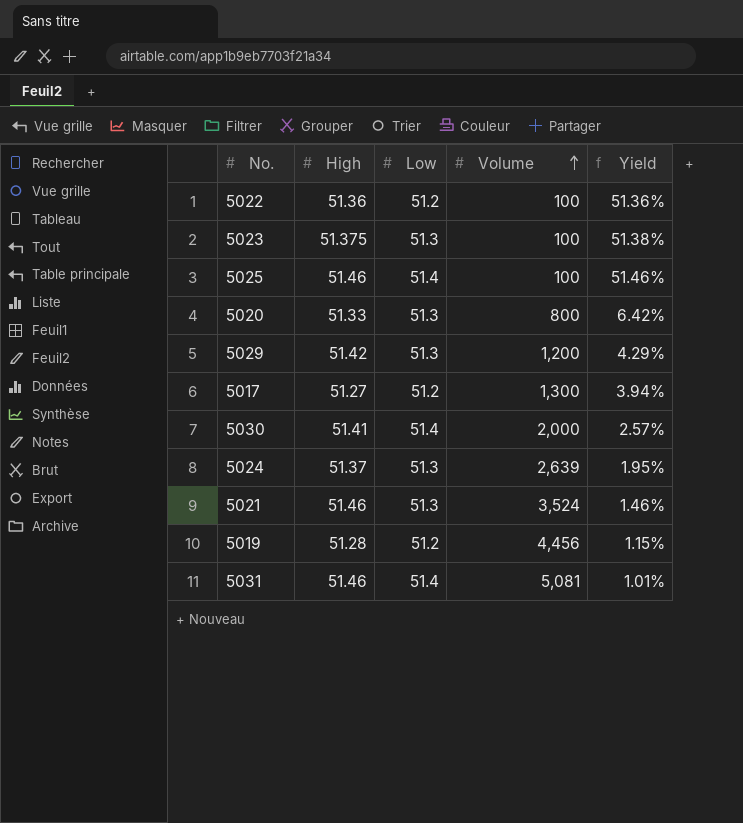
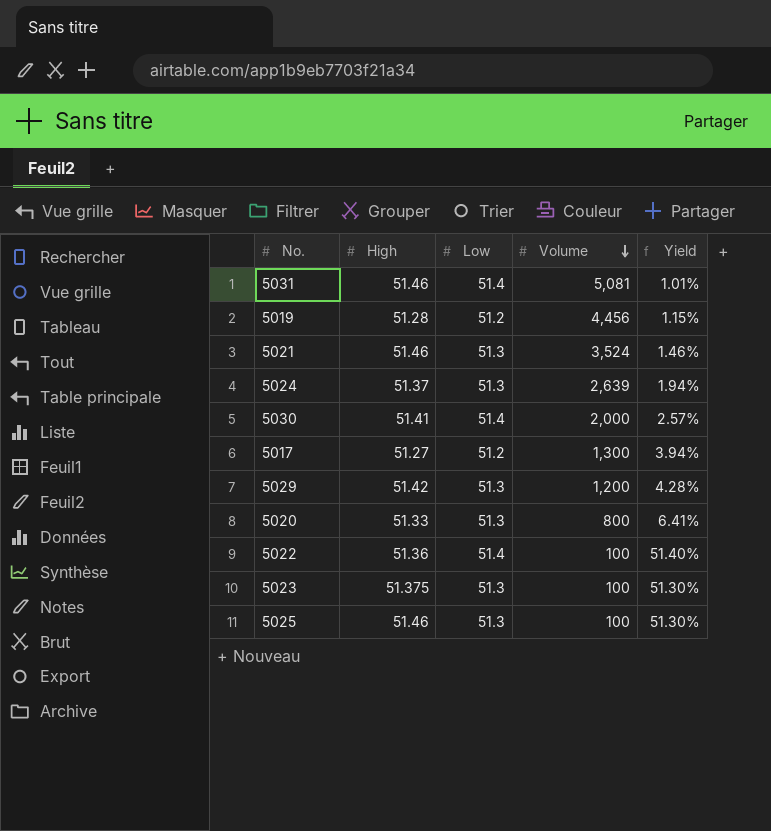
row order: Volume ascending -> Volume descending
column Yield | formula: [High] / [Volume] -> [Low] / [Volume]
5022 | Low: 51.2 -> 51.4
5025 | Low: 51.4 -> 51.3

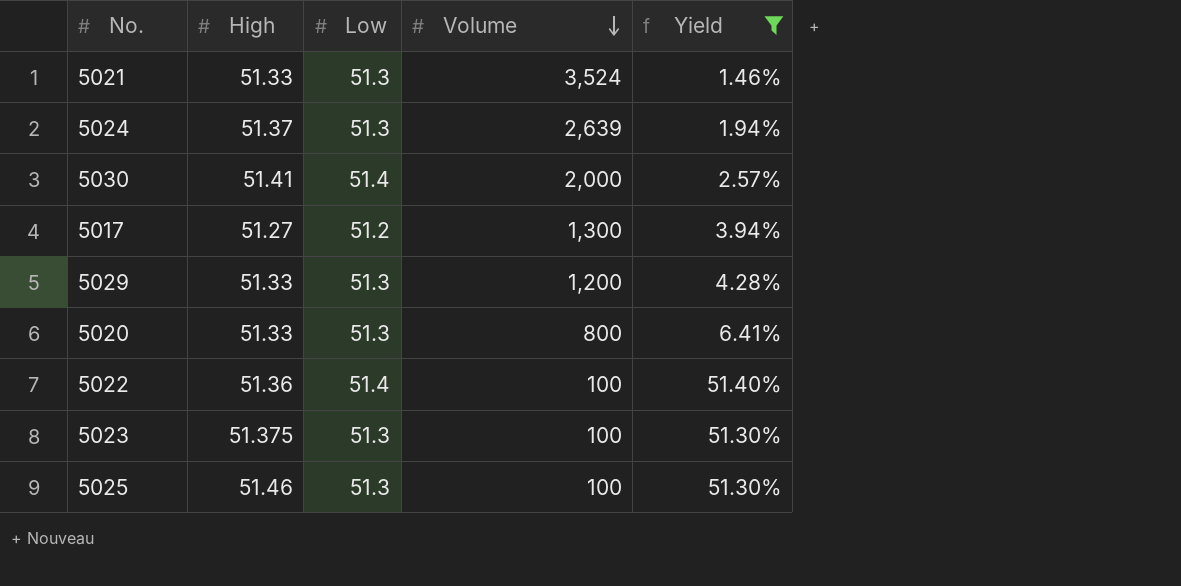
filter: none -> Yield >= 1.46%
5021 | High: 51.46 -> 51.33
5029 | High: 51.42 -> 51.33

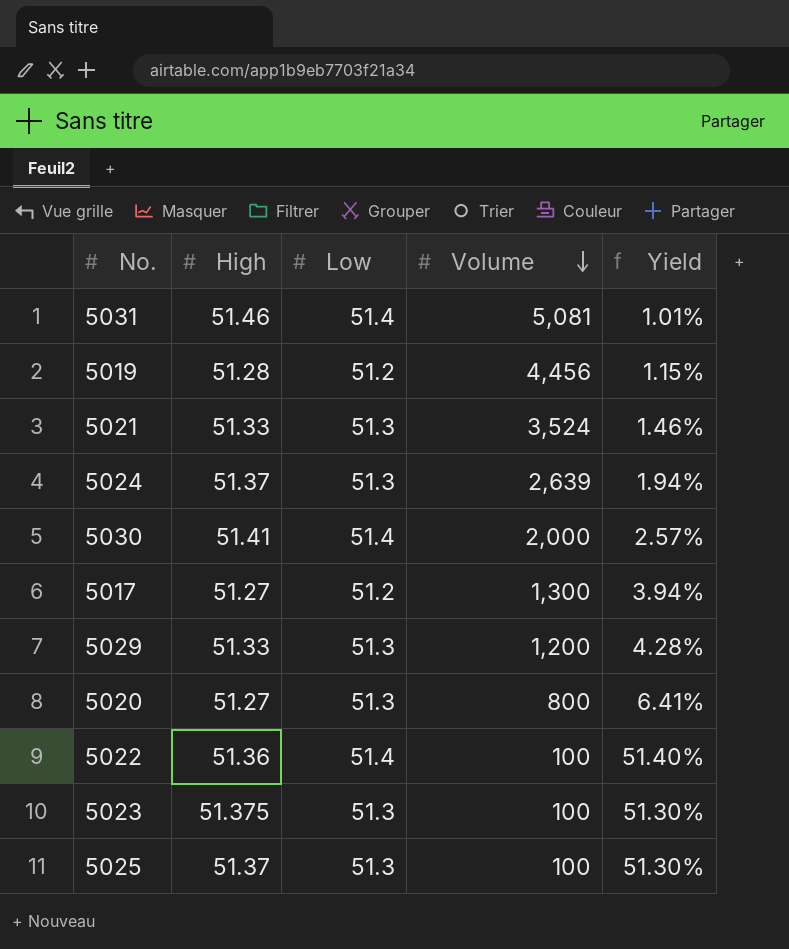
filter: Yield >= 1.46% -> none
5020 | High: 51.33 -> 51.27
5025 | High: 51.46 -> 51.37

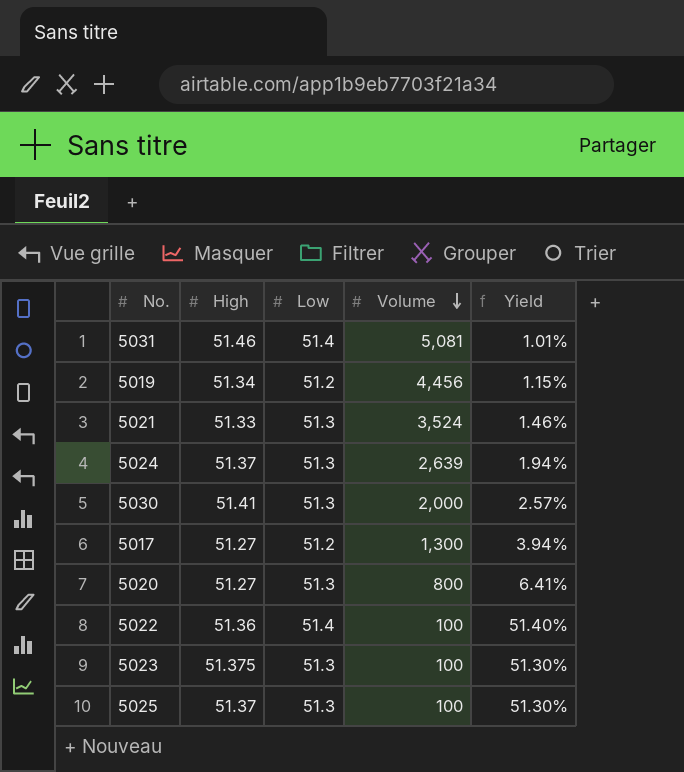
row 5029: 51.33 | 51.3 | 1,200 | 4.28% -> none
5019 | High: 51.28 -> 51.34
5030 | Low: 51.4 -> 51.3

